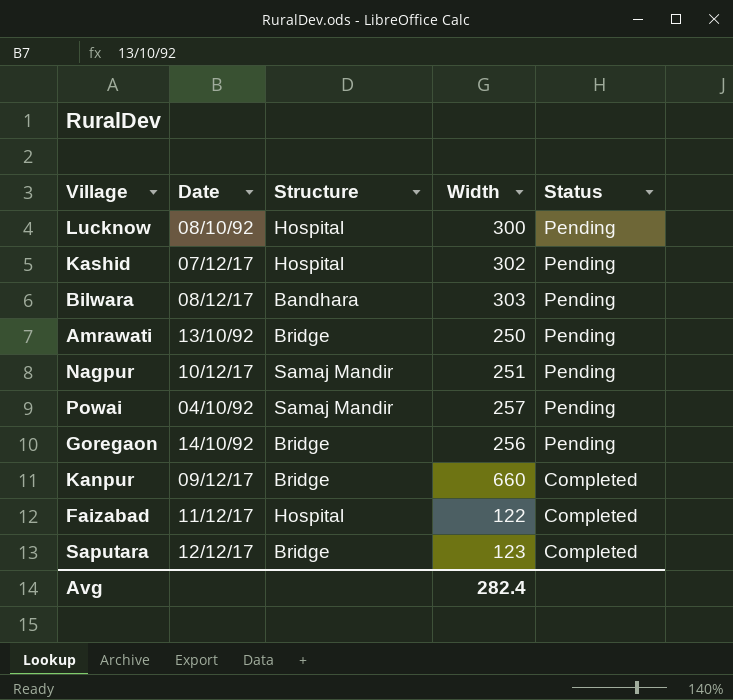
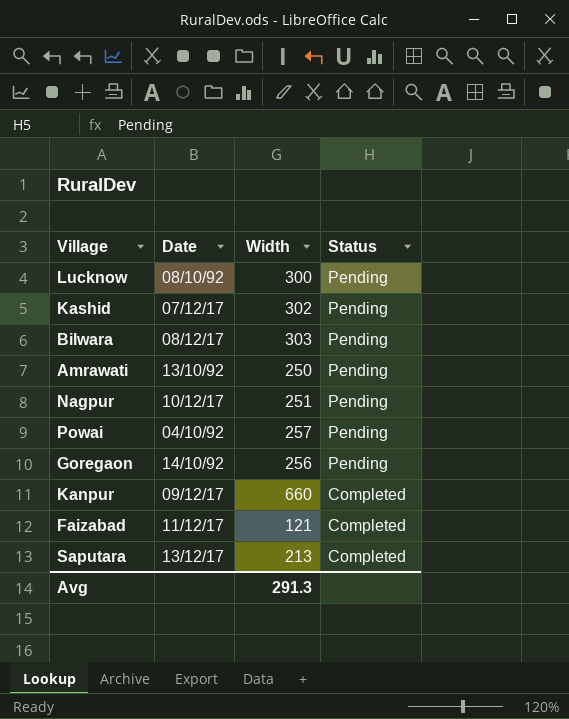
column Structure | position: 3 -> none
Faizabad | Width: 122 -> 121
Saputara | Date: 12/12/17 -> 13/12/17
Saputara | Width: 123 -> 213
Avg | Width: 282.4 -> 291.3

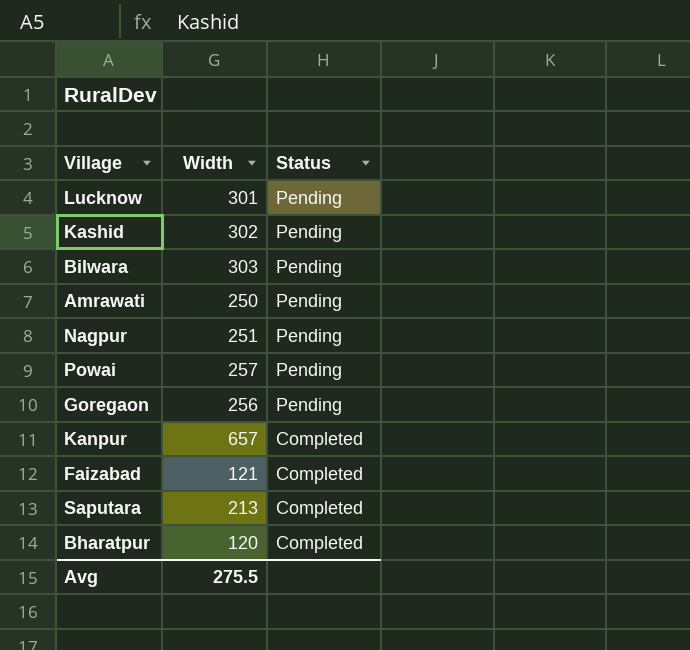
column Date | position: 2 -> none
Lucknow | Width: 300 -> 301
Kanpur | Width: 660 -> 657
row Bharatpur: none -> 120 | Completed
Avg | Width: 291.3 -> 275.5

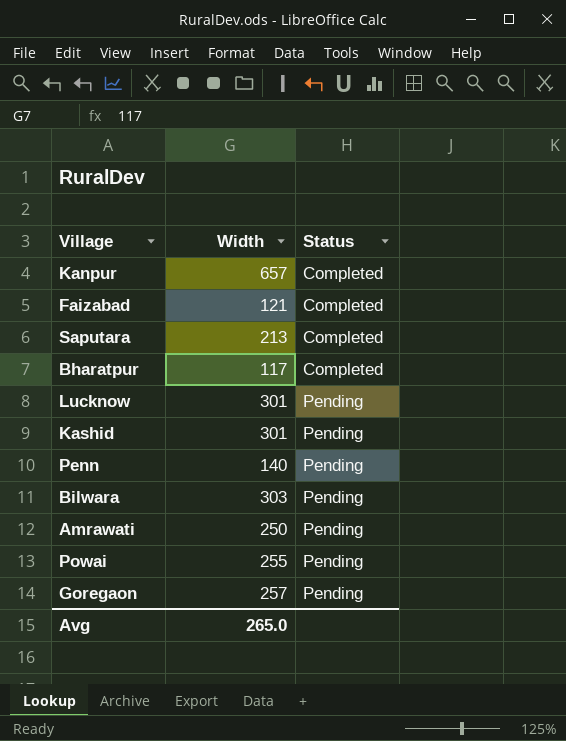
row order: Status descending -> Status ascending
row Nagpur: 251 | Pending -> none
Bharatpur | Width: 120 -> 117
Kashid | Width: 302 -> 301
row Penn: none -> 140 | Pending
Powai | Width: 257 -> 255
Goregaon | Width: 256 -> 257
Avg | Width: 275.5 -> 265.0

